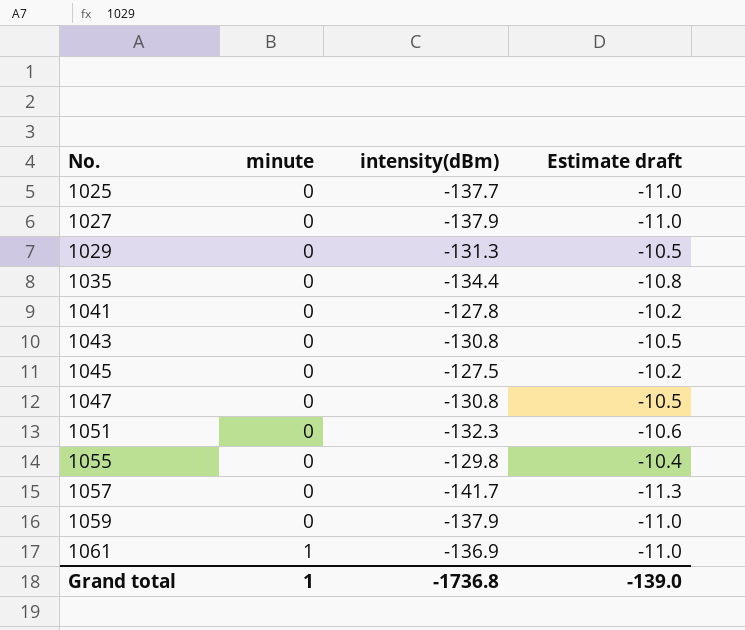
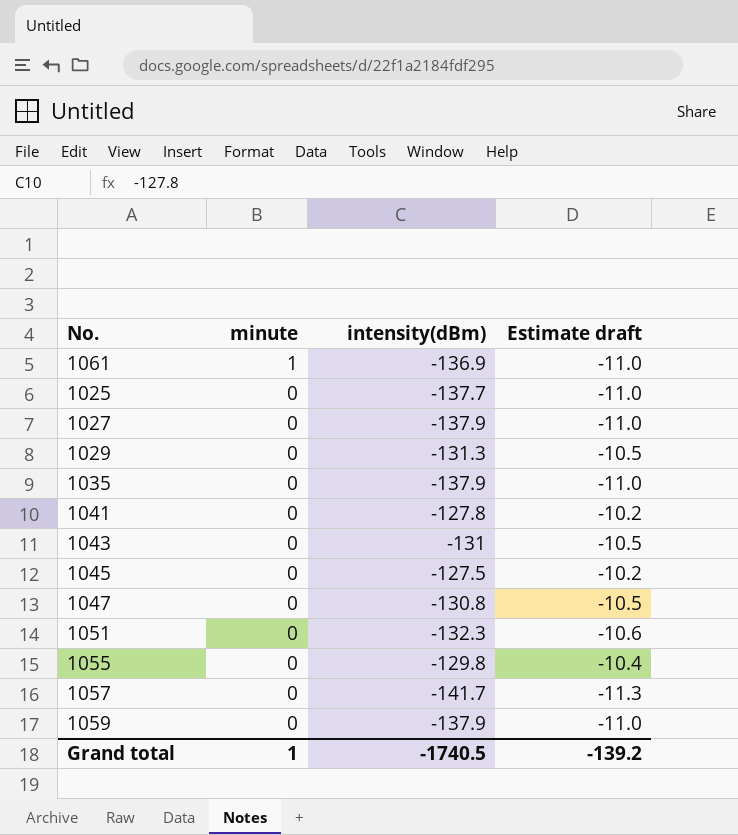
row order: No. ascending -> minute descending
1035 | intensity(dBm): -134.4 -> -137.9
1035 | Estimate draft: -10.8 -> -11.0
1043 | intensity(dBm): -130.8 -> -131
Grand total | intensity(dBm): -1736.8 -> -1740.5
Grand total | Estimate draft: -139.0 -> -139.2

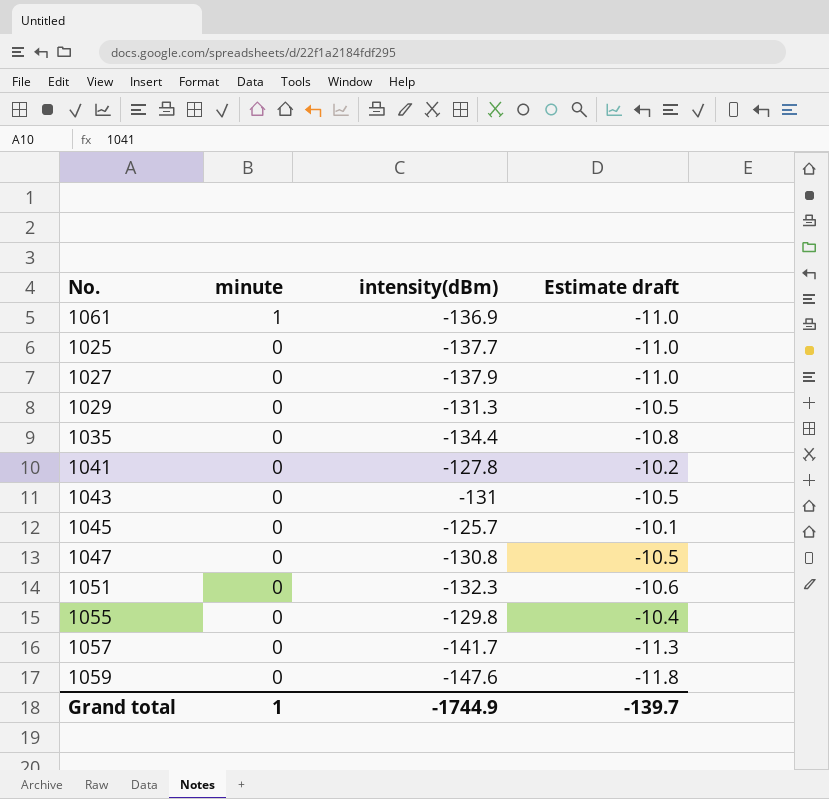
1035 | intensity(dBm): -137.9 -> -134.4
1035 | Estimate draft: -11.0 -> -10.8
1045 | intensity(dBm): -127.5 -> -125.7
1045 | Estimate draft: -10.2 -> -10.1
1059 | intensity(dBm): -137.9 -> -147.6
1059 | Estimate draft: -11.0 -> -11.8
Grand total | intensity(dBm): -1740.5 -> -1744.9
Grand total | Estimate draft: -139.2 -> -139.7

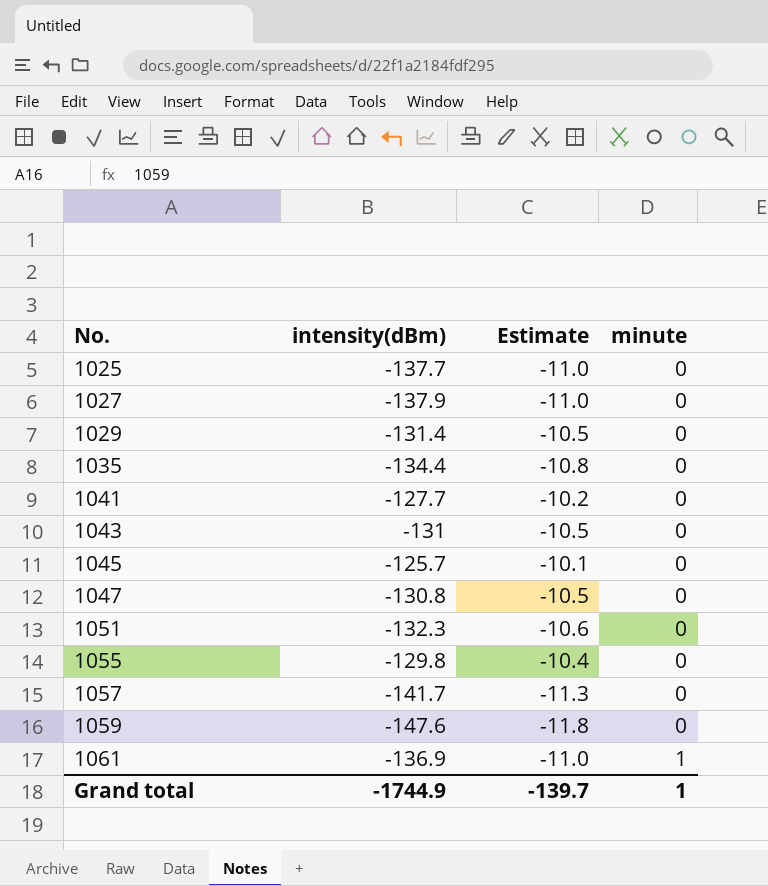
row order: minute descending -> No. ascending
column name: Estimate draft -> Estimate
column minute | position: 2 -> 4
1029 | intensity(dBm): -131.3 -> -131.4
1041 | intensity(dBm): -127.8 -> -127.7

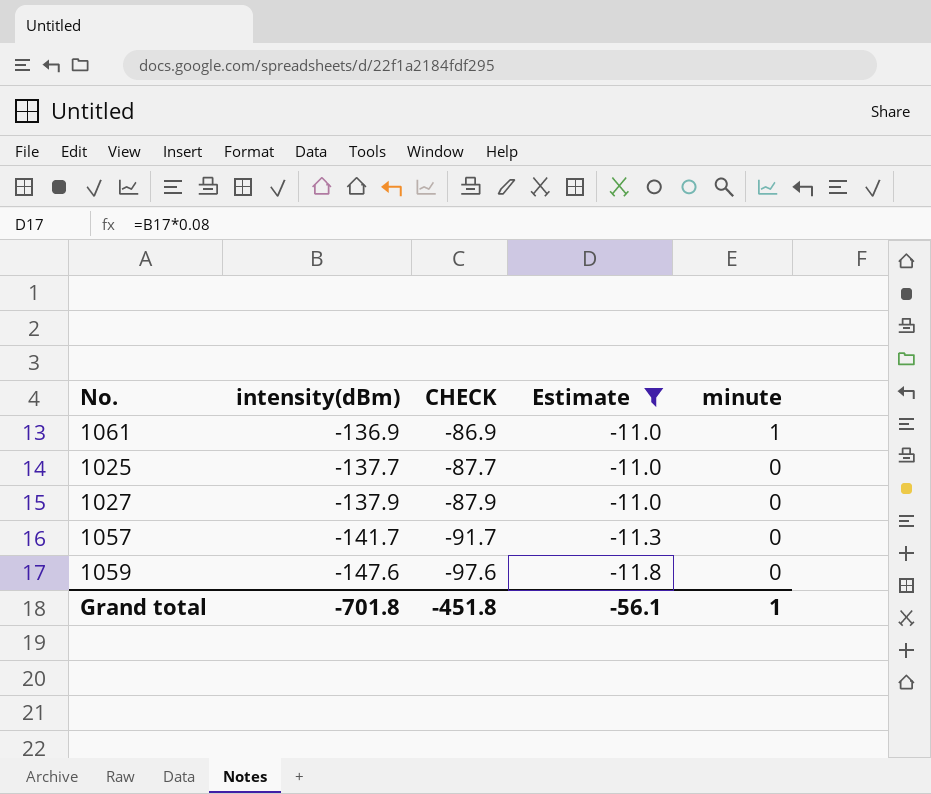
filter: none -> Estimate <= -11.0
row order: No. ascending -> intensity(dBm) descending
column CHECK | formula: none -> [intensity(dBm)] + 50
Grand total | intensity(dBm): -1744.9 -> -701.8
Grand total | Estimate: -139.7 -> -56.1

